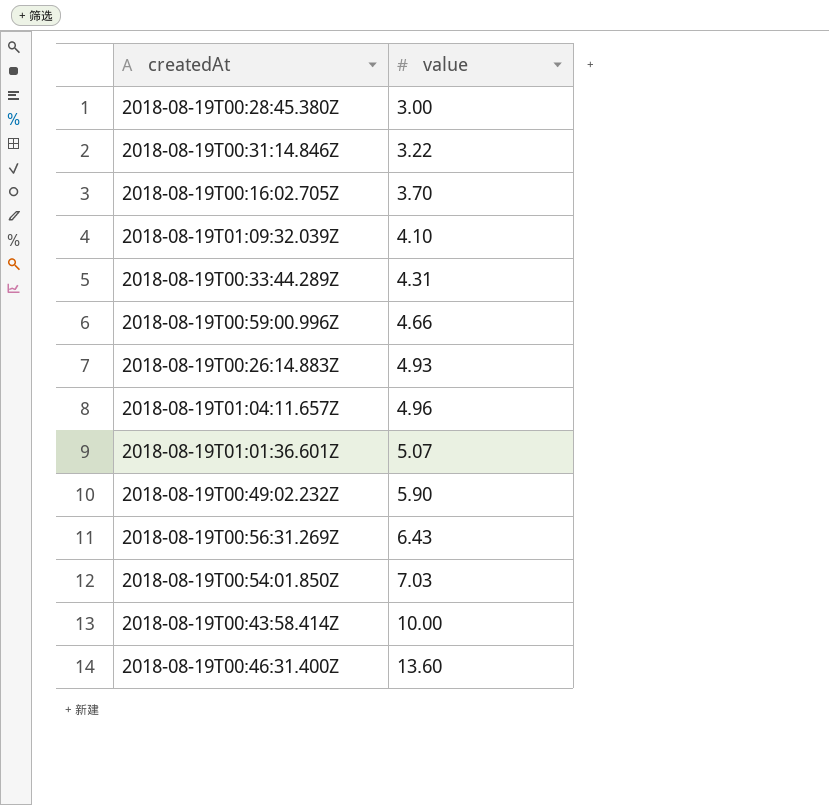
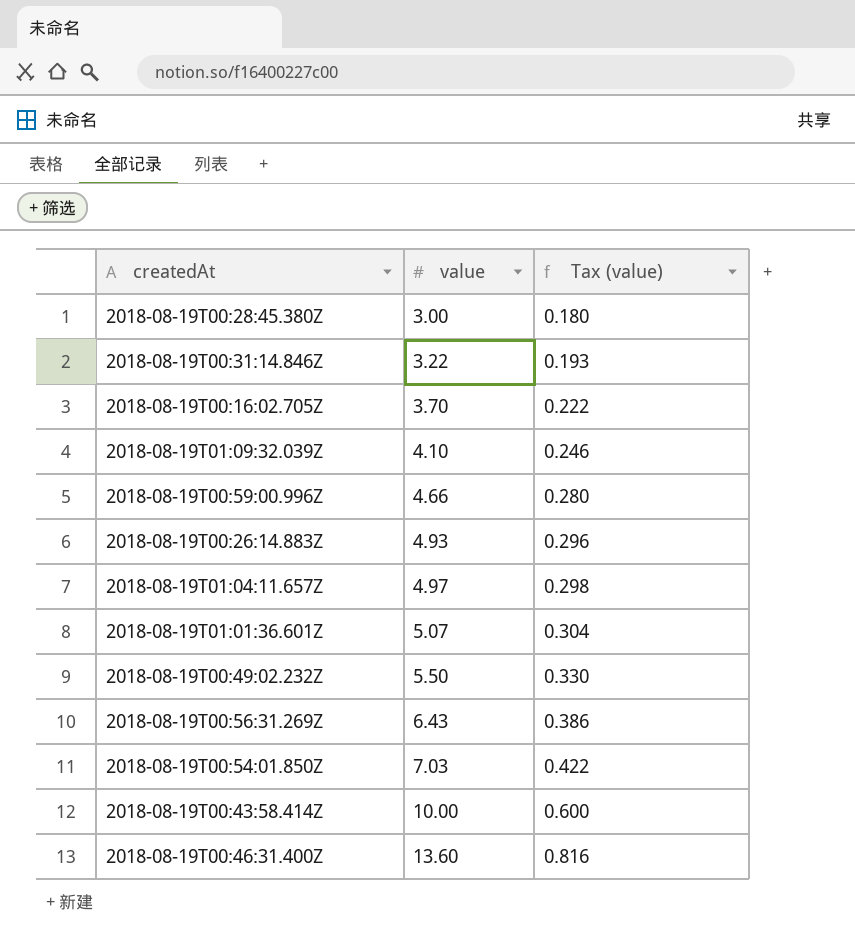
column Tax (value) | formula: none -> [value] * 0.06
row 2018-08-19T00:33:44.289Z: 4.31 -> none
2018-08-19T01:04:11.657Z | value: 4.96 -> 4.97
2018-08-19T00:49:02.232Z | value: 5.90 -> 5.50

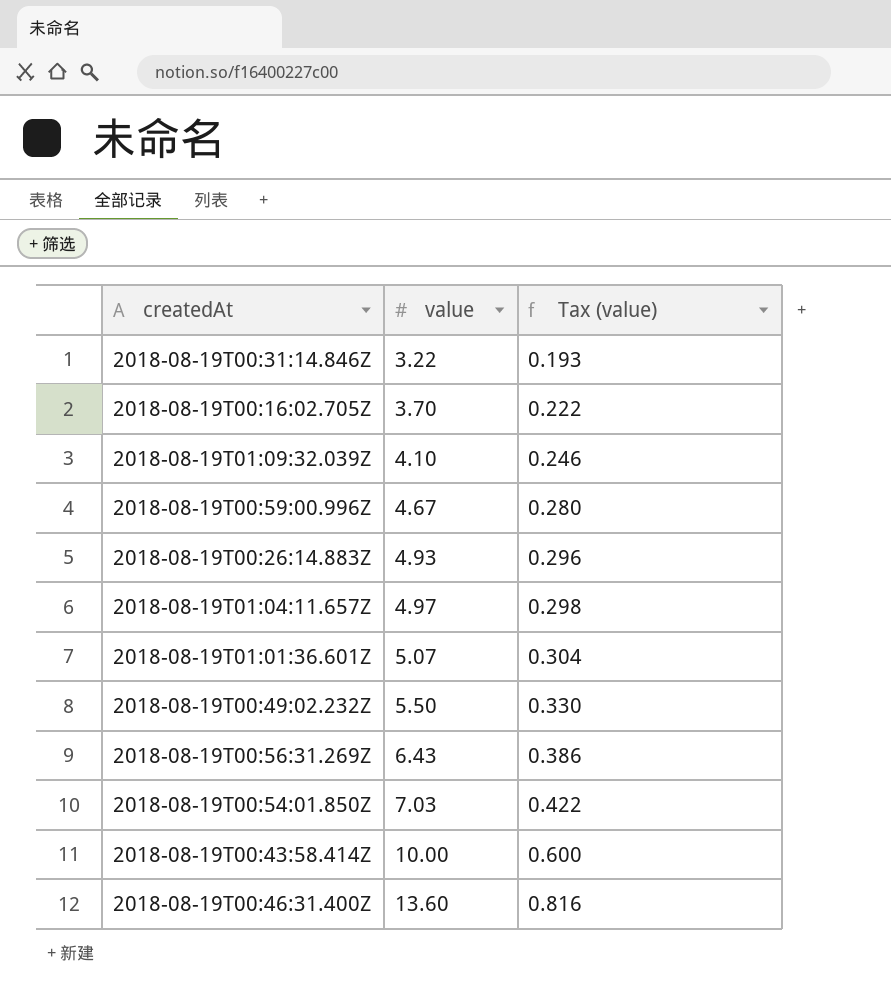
row 2018-08-19T00:28:45.380Z: 3.00 | 0.180 -> none
2018-08-19T00:59:00.996Z | value: 4.66 -> 4.67

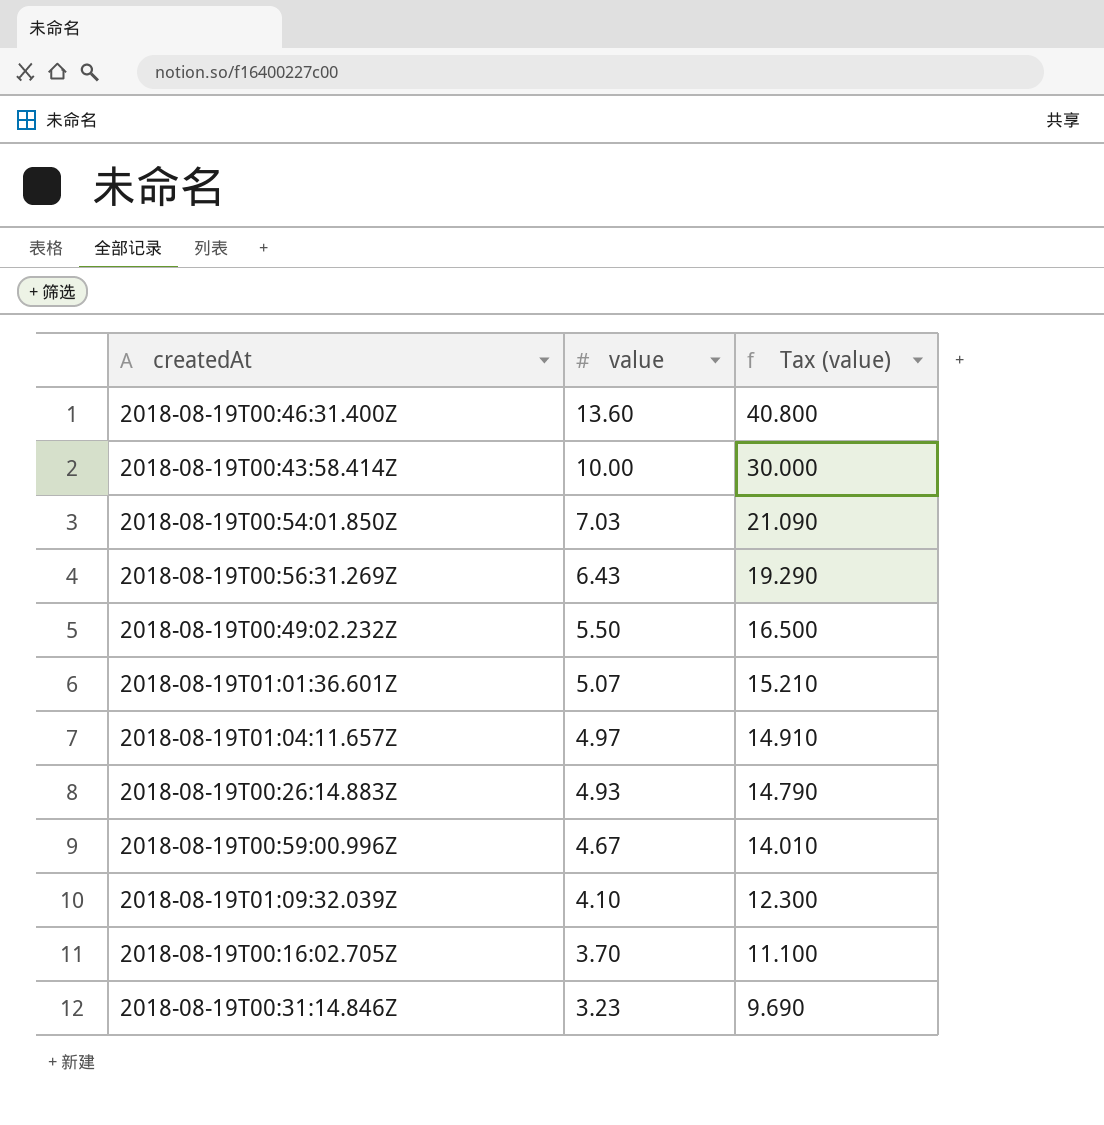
row order: value ascending -> value descending
column Tax (value) | formula: [value] * 0.06 -> [value] * 3
2018-08-19T00:31:14.846Z | value: 3.22 -> 3.23

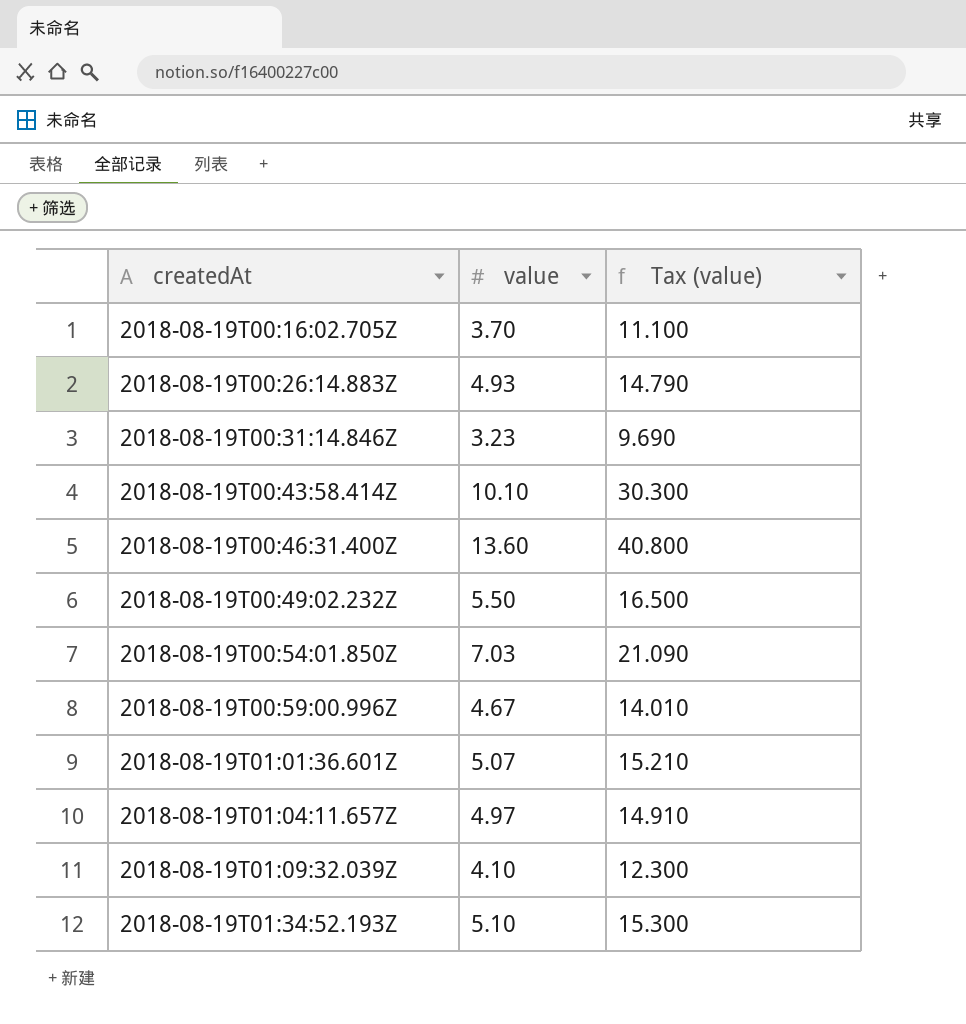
row order: value descending -> createdAt ascending
row 2018-08-19T00:56:31.269Z: 6.43 | 19.290 -> none
2018-08-19T00:43:58.414Z | value: 10.00 -> 10.10
2018-08-19T00:43:58.414Z | Tax (value): 30.000 -> 30.300
row 2018-08-19T01:34:52.193Z: none -> 5.10 | 15.300

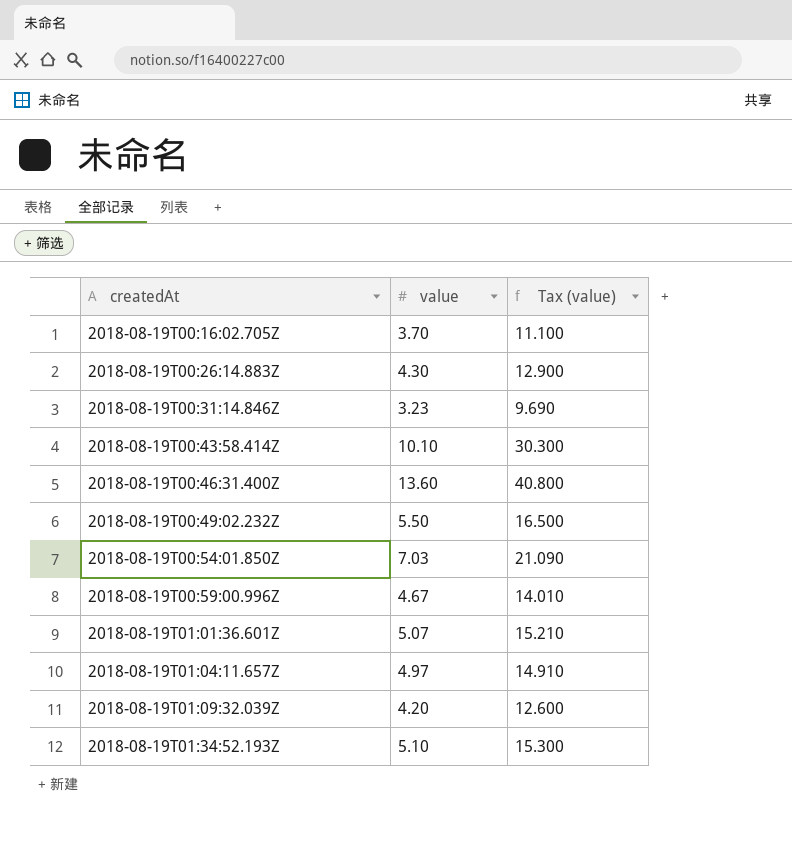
2018-08-19T00:26:14.883Z | value: 4.93 -> 4.30
2018-08-19T00:26:14.883Z | Tax (value): 14.790 -> 12.900
2018-08-19T01:09:32.039Z | value: 4.10 -> 4.20
2018-08-19T01:09:32.039Z | Tax (value): 12.300 -> 12.600

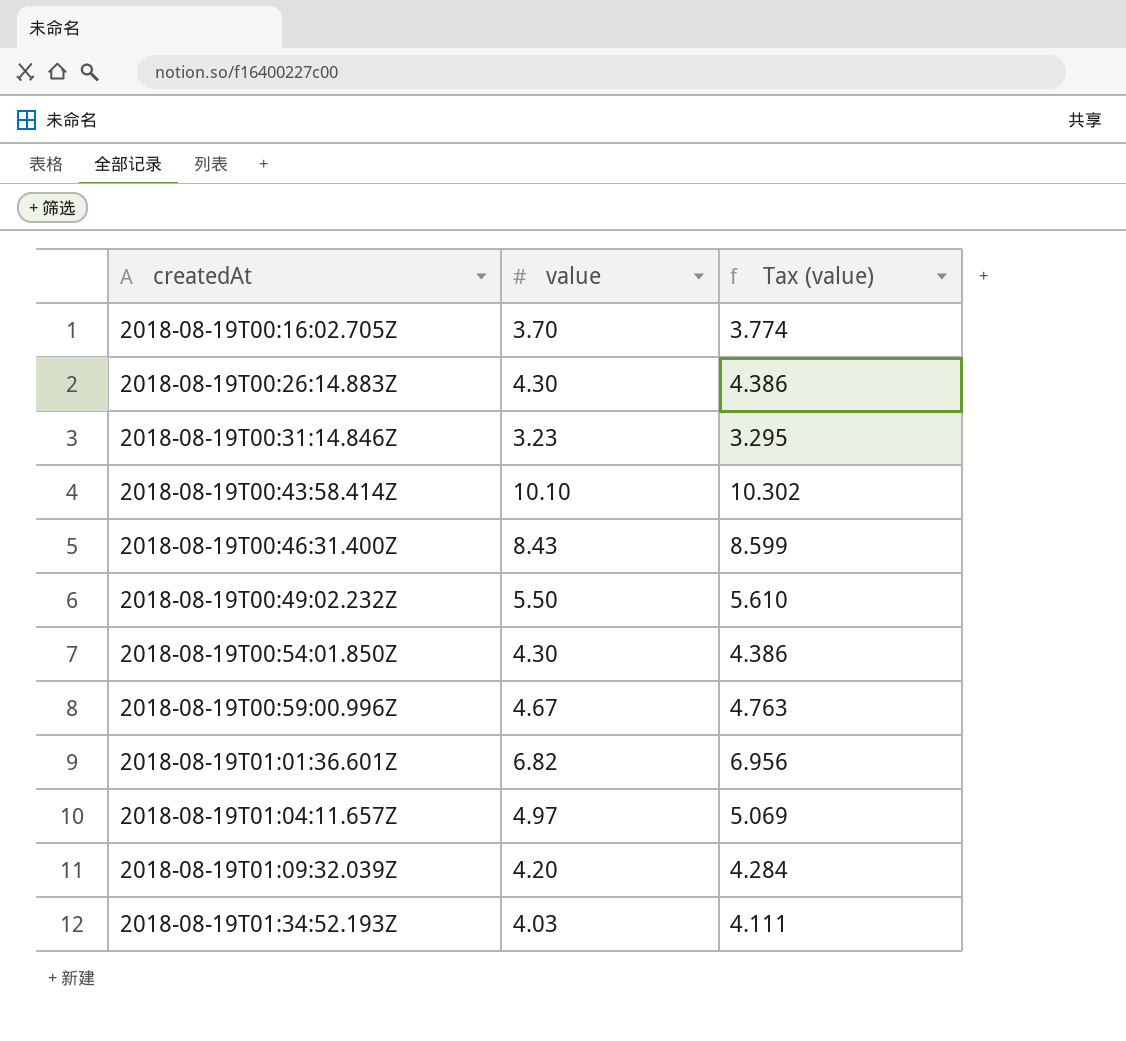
column Tax (value) | formula: [value] * 3 -> [value] * 1.02
2018-08-19T00:46:31.400Z | value: 13.60 -> 8.43
2018-08-19T00:54:01.850Z | value: 7.03 -> 4.30
2018-08-19T01:01:36.601Z | value: 5.07 -> 6.82
2018-08-19T01:34:52.193Z | value: 5.10 -> 4.03

